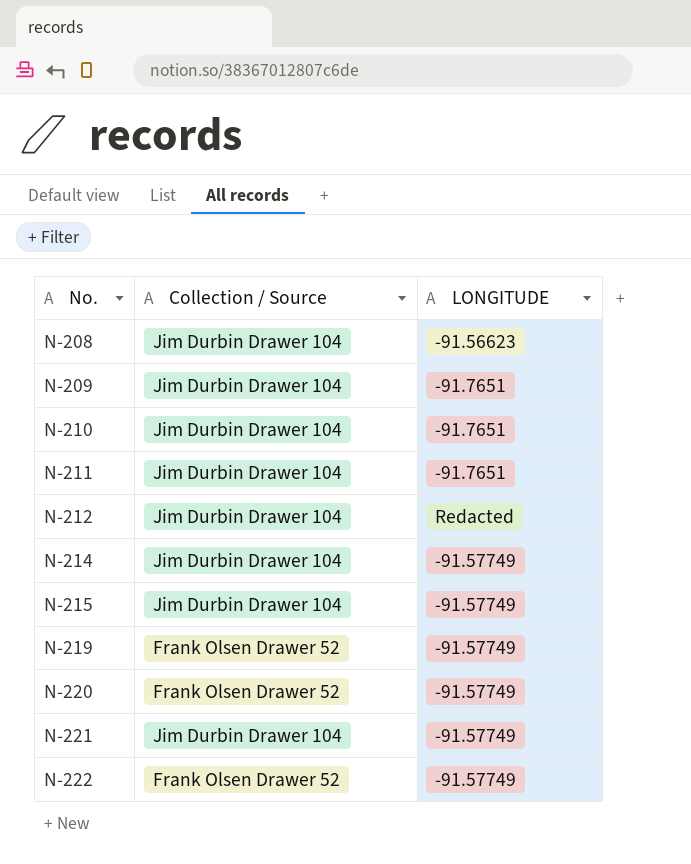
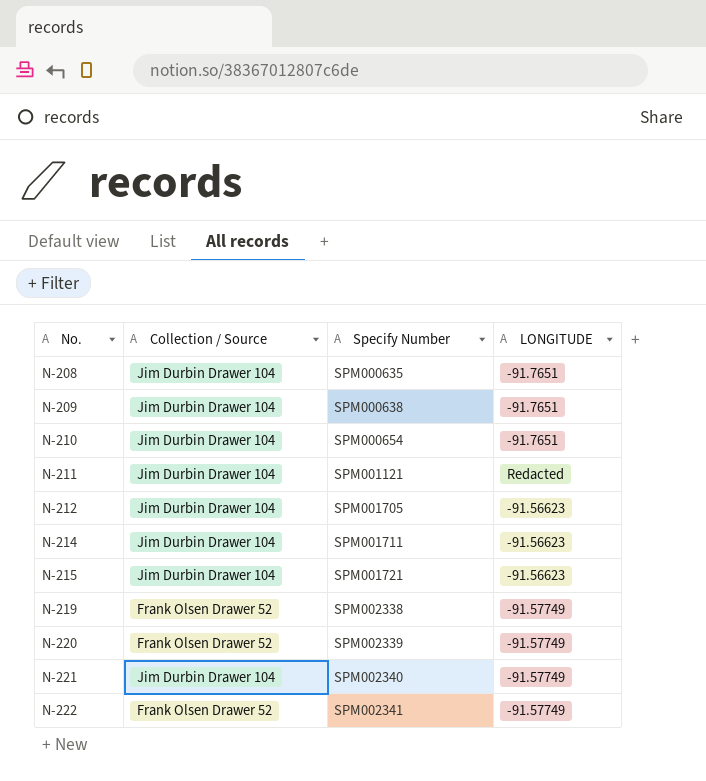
column Specify Number | position: none -> 3
N-208 | LONGITUDE: -91.56623 -> -91.7651
N-211 | LONGITUDE: -91.7651 -> Redacted
N-212 | LONGITUDE: Redacted -> -91.56623
N-214 | LONGITUDE: -91.57749 -> -91.56623
N-215 | LONGITUDE: -91.57749 -> -91.56623

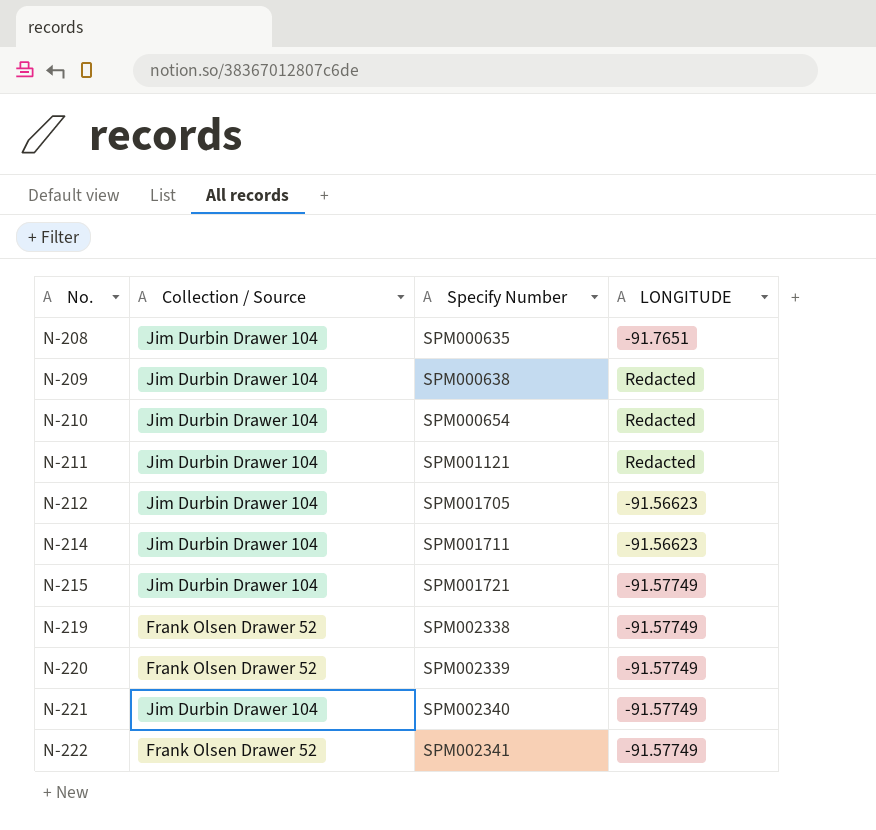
N-209 | LONGITUDE: -91.7651 -> Redacted
N-210 | LONGITUDE: -91.7651 -> Redacted
N-215 | LONGITUDE: -91.56623 -> -91.57749

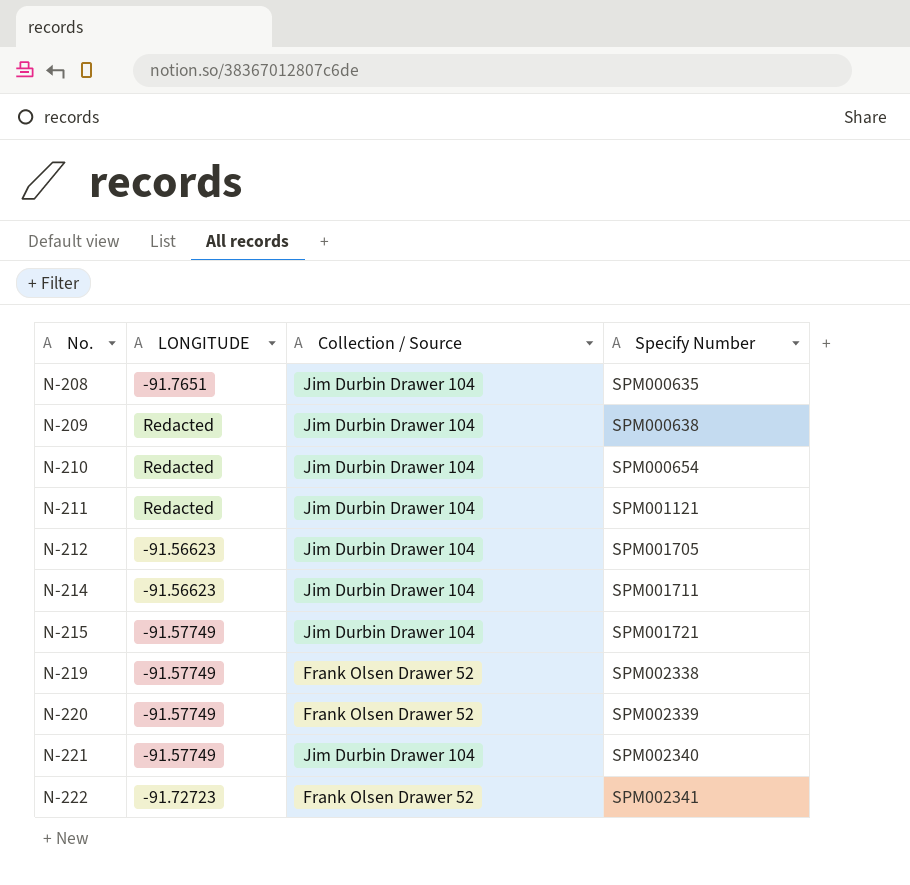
column LONGITUDE | position: 4 -> 2
N-222 | LONGITUDE: -91.57749 -> -91.72723

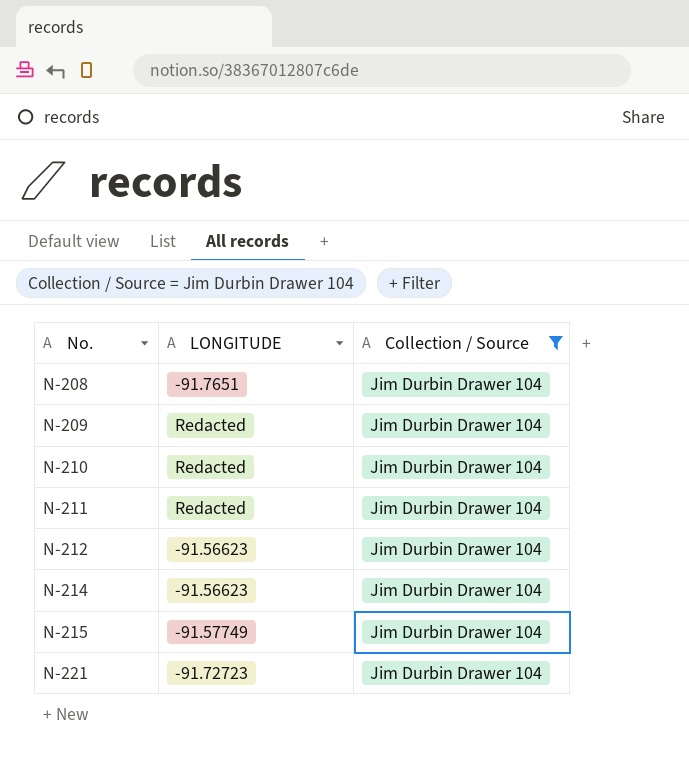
filter: none -> Collection / Source = Jim Durbin Drawer 104
column Specify Number | position: 4 -> none
N-221 | LONGITUDE: -91.57749 -> -91.72723

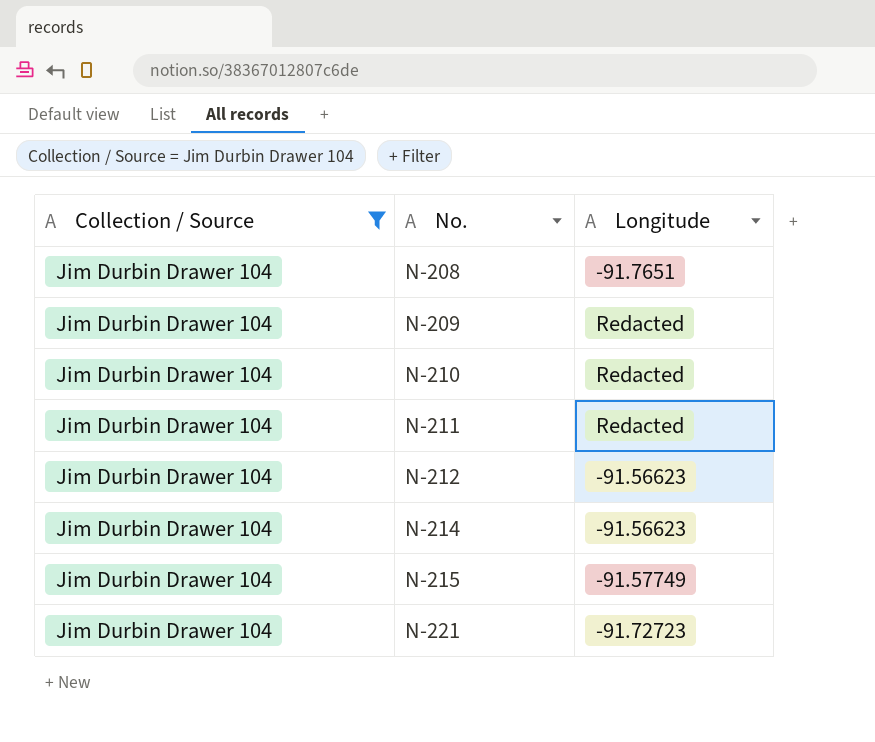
column Collection / Source | position: 3 -> 1
column name: LONGITUDE -> Longitude

